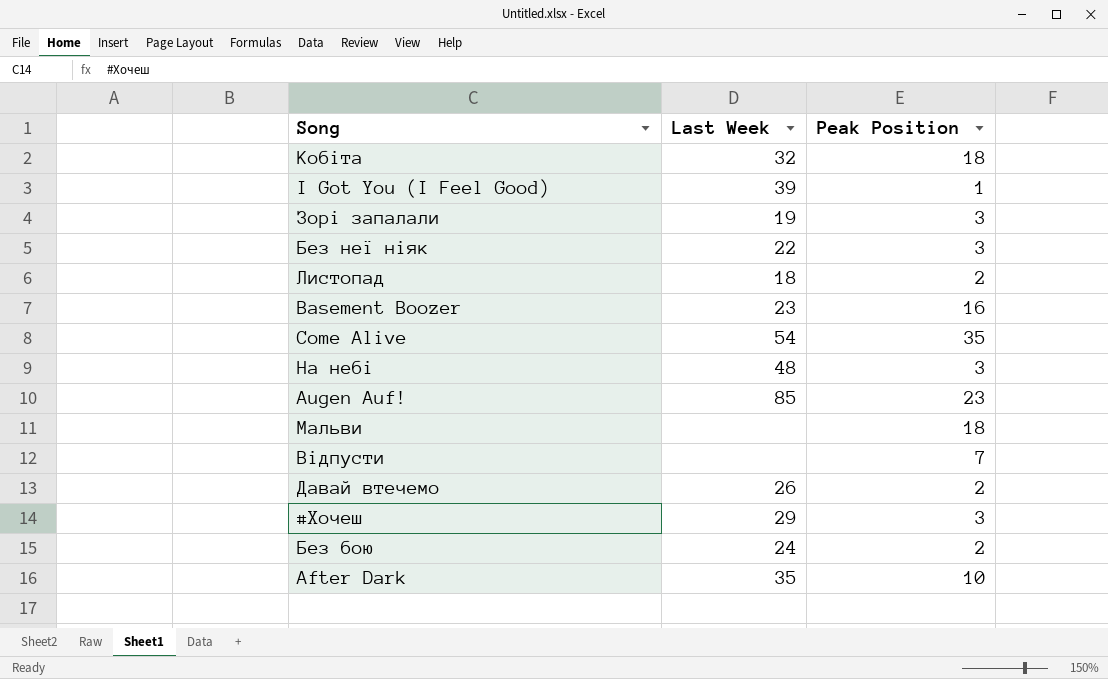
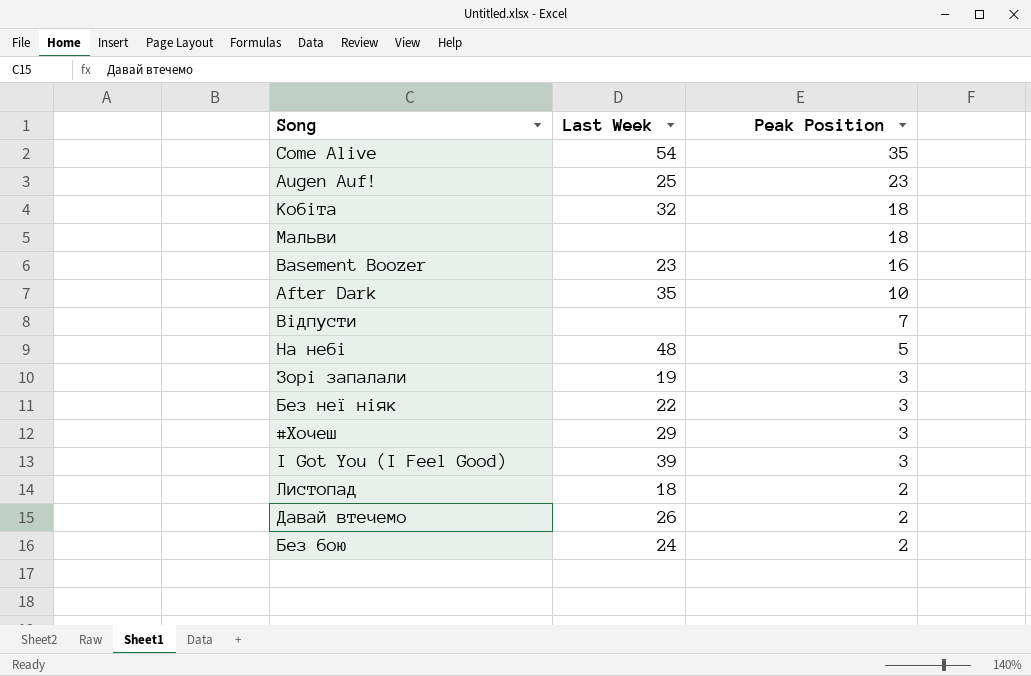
row order: none -> Peak Position descending
Augen Auf! | Last Week: 85 -> 25
На небі | Peak Position: 3 -> 5
I Got You (I Feel Good) | Peak Position: 1 -> 3

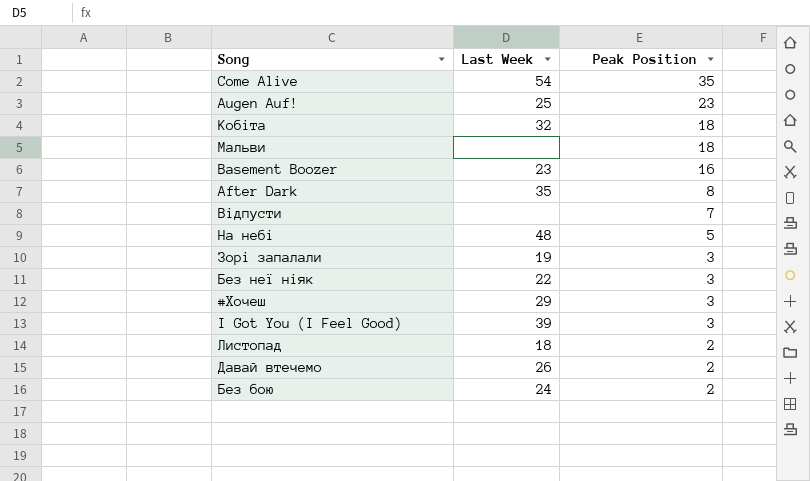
After Dark | Peak Position: 10 -> 8

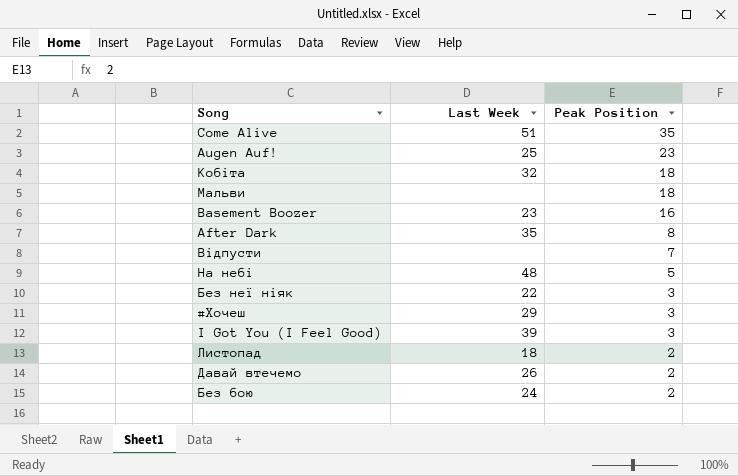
row Зорі запалали: 19 | 3 -> none
Come Alive | Last Week: 54 -> 51

